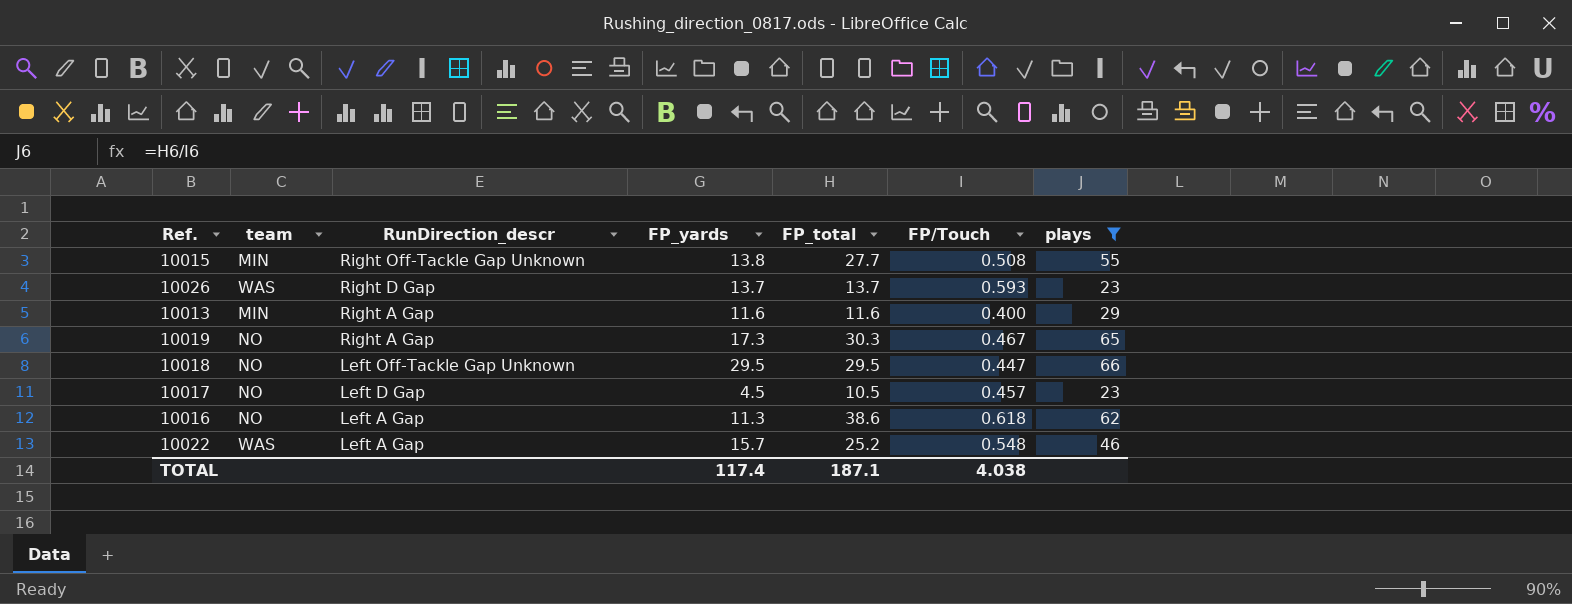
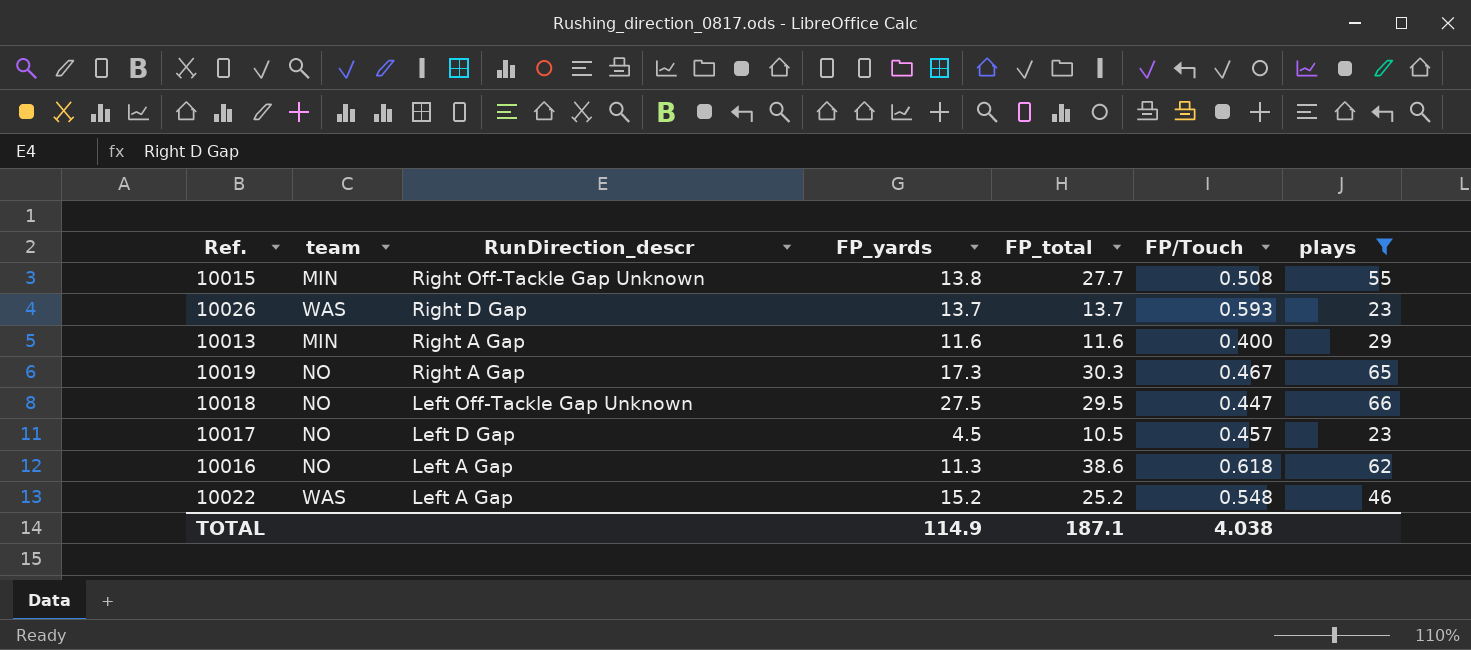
10018 | FP_yards: 29.5 -> 27.5
10022 | FP_yards: 15.7 -> 15.2
TOTAL | FP_yards: 117.4 -> 114.9

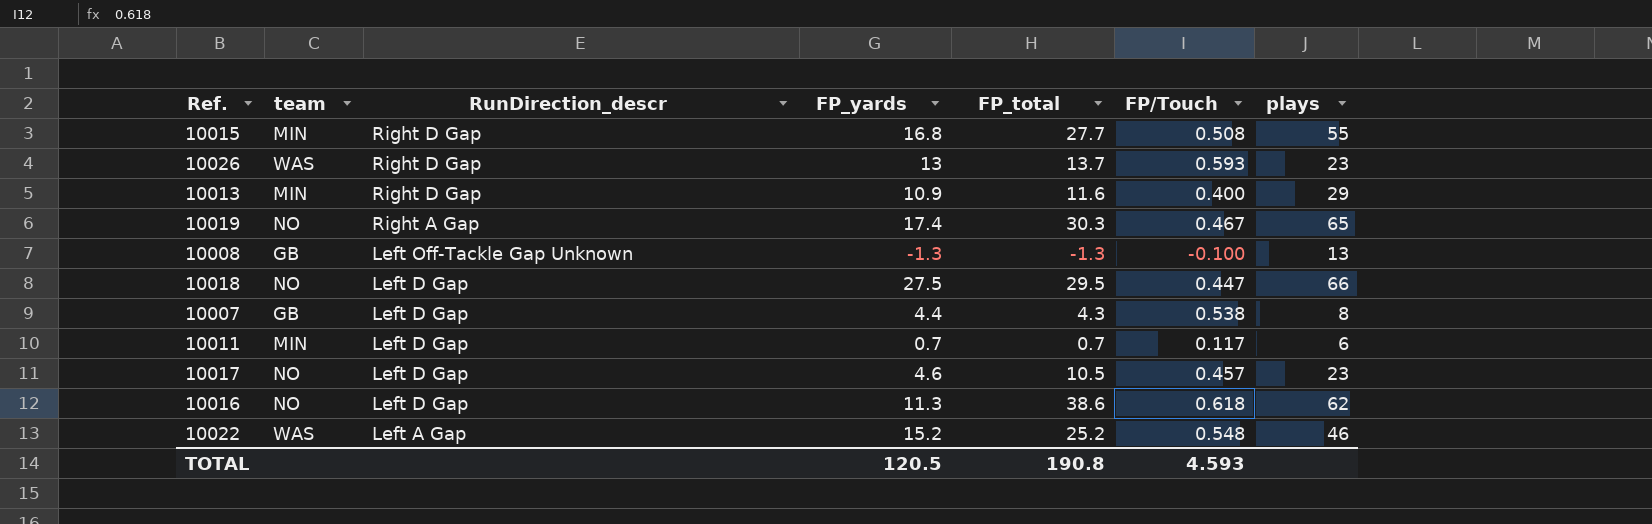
filter: plays >= 23 -> none
10015 | RunDirection_descr: Right Off-Tackle Gap Unknown -> Right D Gap
10015 | FP_yards: 13.8 -> 16.8
10026 | FP_yards: 13.7 -> 13
10013 | RunDirection_descr: Right A Gap -> Right D Gap
10013 | FP_yards: 11.6 -> 10.9
10019 | FP_yards: 17.3 -> 17.4
10018 | RunDirection_descr: Left Off-Tackle Gap Unknown -> Left D Gap
10017 | FP_yards: 4.5 -> 4.6
10016 | RunDirection_descr: Left A Gap -> Left D Gap
TOTAL | FP_yards: 114.9 -> 120.5
TOTAL | FP_total: 187.1 -> 190.8
TOTAL | FP/Touch: 4.038 -> 4.593

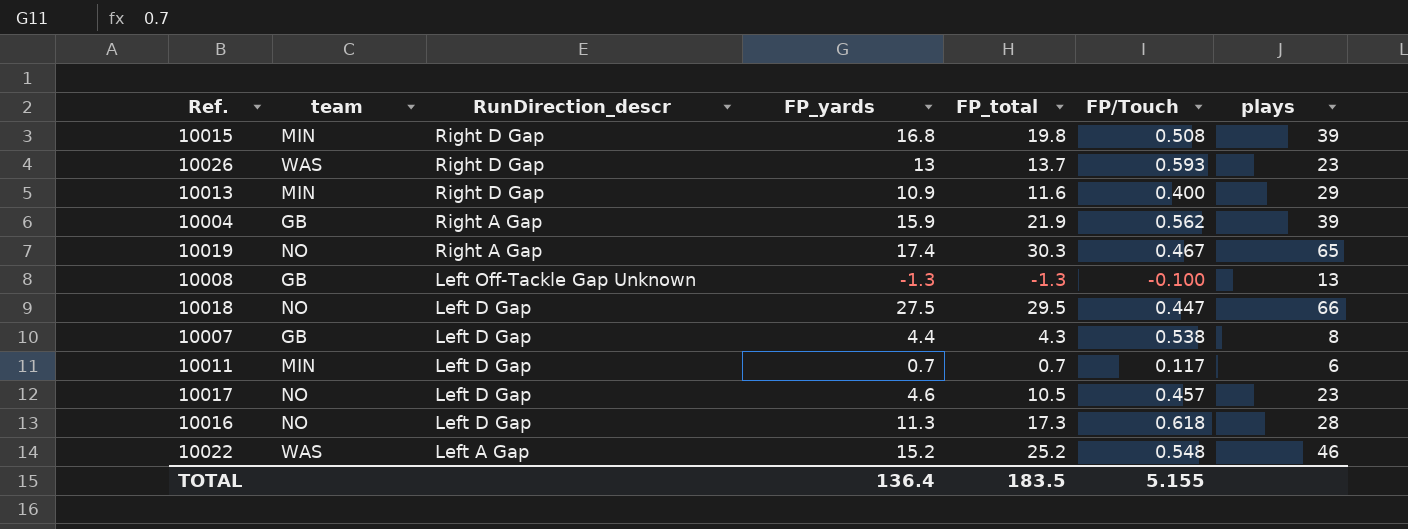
10015 | FP_total: 27.7 -> 19.8
10015 | plays: 55 -> 39
row 10004: none -> GB | Right A Gap | 15.9 | 21.9 | 0.562 | 39
10016 | FP_total: 38.6 -> 17.3
10016 | plays: 62 -> 28
TOTAL | FP_yards: 120.5 -> 136.4
TOTAL | FP_total: 190.8 -> 183.5
TOTAL | FP/Touch: 4.593 -> 5.155

